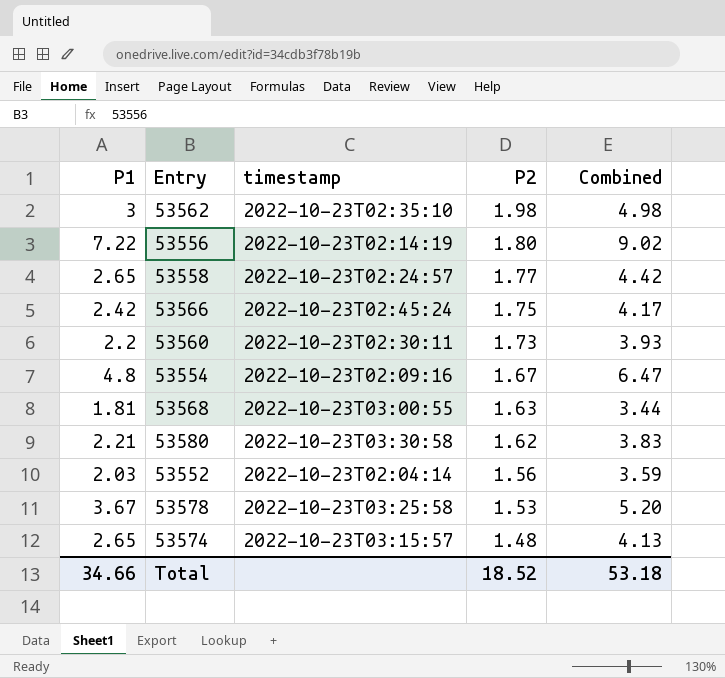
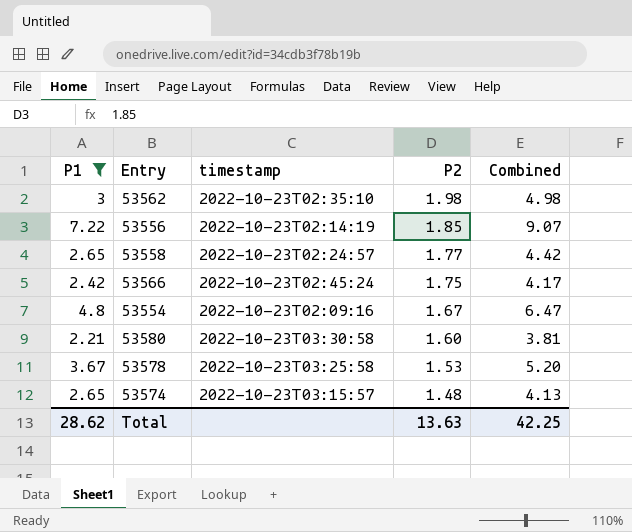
filter: none -> P1 >= 2.21
53556 | P2: 1.80 -> 1.85
53556 | Combined: 9.02 -> 9.07
53580 | P2: 1.62 -> 1.60
53580 | Combined: 3.83 -> 3.81
Total | P1: 34.66 -> 28.62
Total | P2: 18.52 -> 13.63
Total | Combined: 53.18 -> 42.25

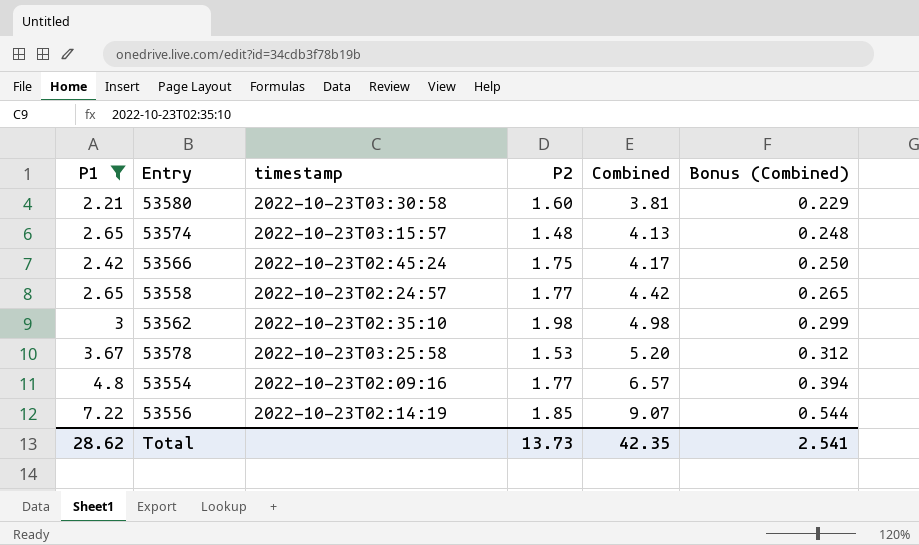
row order: P2 descending -> Combined ascending
column Bonus (Combined) | formula: none -> [Combined] * 0.06
53554 | P2: 1.67 -> 1.77
53554 | Combined: 6.47 -> 6.57
Total | P2: 13.63 -> 13.73
Total | Combined: 42.25 -> 42.35

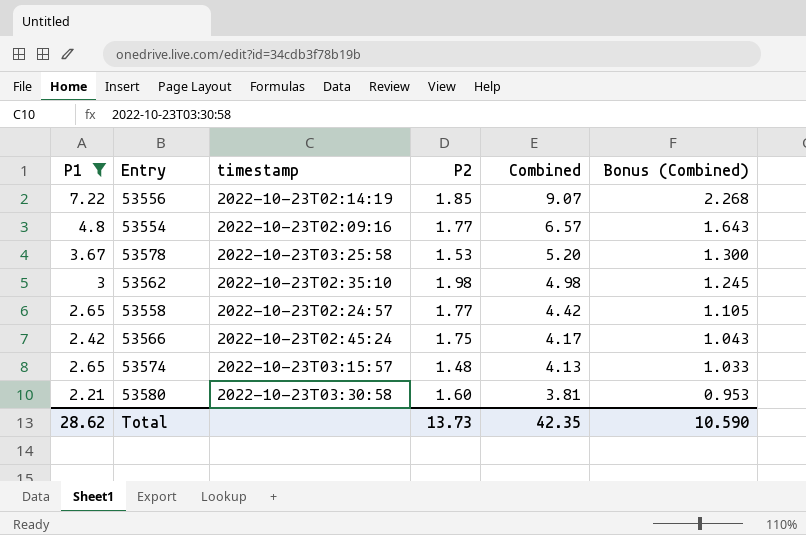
row order: Combined ascending -> Combined descending
column Bonus (Combined) | formula: [Combined] * 0.06 -> [Combined] * 0.25
Total | Bonus (Combined): 2.541 -> 10.590

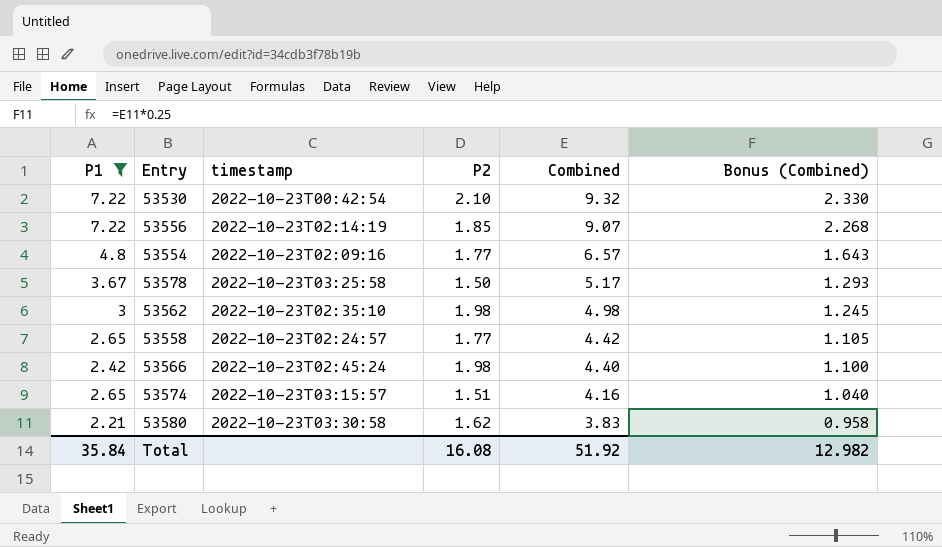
row 53530: none -> 7.22 | 2022-10-23T00:42:54 | 2.10 | 9.32 | 2.330
53578 | P2: 1.53 -> 1.50
53578 | Combined: 5.20 -> 5.17
53578 | Bonus (Combined): 1.300 -> 1.293
53566 | P2: 1.75 -> 1.98
53566 | Combined: 4.17 -> 4.40
53566 | Bonus (Combined): 1.043 -> 1.100
53574 | P2: 1.48 -> 1.51
53574 | Combined: 4.13 -> 4.16
53574 | Bonus (Combined): 1.033 -> 1.040
53580 | P2: 1.60 -> 1.62
53580 | Combined: 3.81 -> 3.83
53580 | Bonus (Combined): 0.953 -> 0.958
Total | P1: 28.62 -> 35.84
Total | P2: 13.73 -> 16.08
Total | Combined: 42.35 -> 51.92
Total | Bonus (Combined): 10.590 -> 12.982

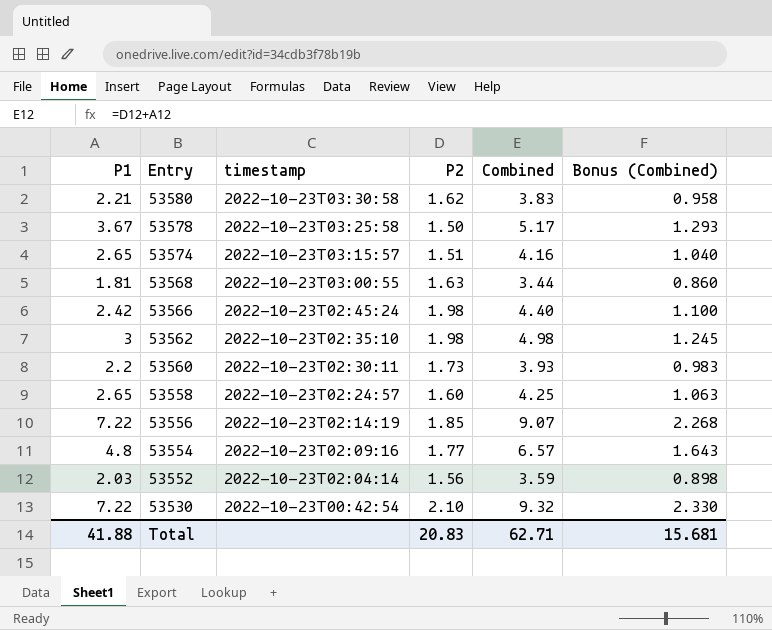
filter: P1 >= 2.21 -> none
row order: Combined descending -> Entry descending
53558 | P2: 1.77 -> 1.60
53558 | Combined: 4.42 -> 4.25
53558 | Bonus (Combined): 1.105 -> 1.063
Total | P1: 35.84 -> 41.88
Total | P2: 16.08 -> 20.83
Total | Combined: 51.92 -> 62.71
Total | Bonus (Combined): 12.982 -> 15.681

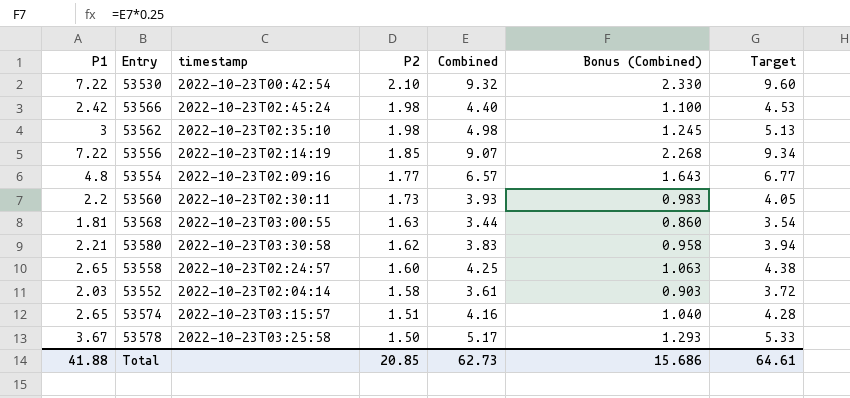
row order: Entry descending -> P2 descending
column Target | formula: none -> [Combined] * 1.03
53552 | P2: 1.56 -> 1.58
53552 | Combined: 3.59 -> 3.61
53552 | Bonus (Combined): 0.898 -> 0.903
Total | P2: 20.83 -> 20.85
Total | Combined: 62.71 -> 62.73
Total | Bonus (Combined): 15.681 -> 15.686

